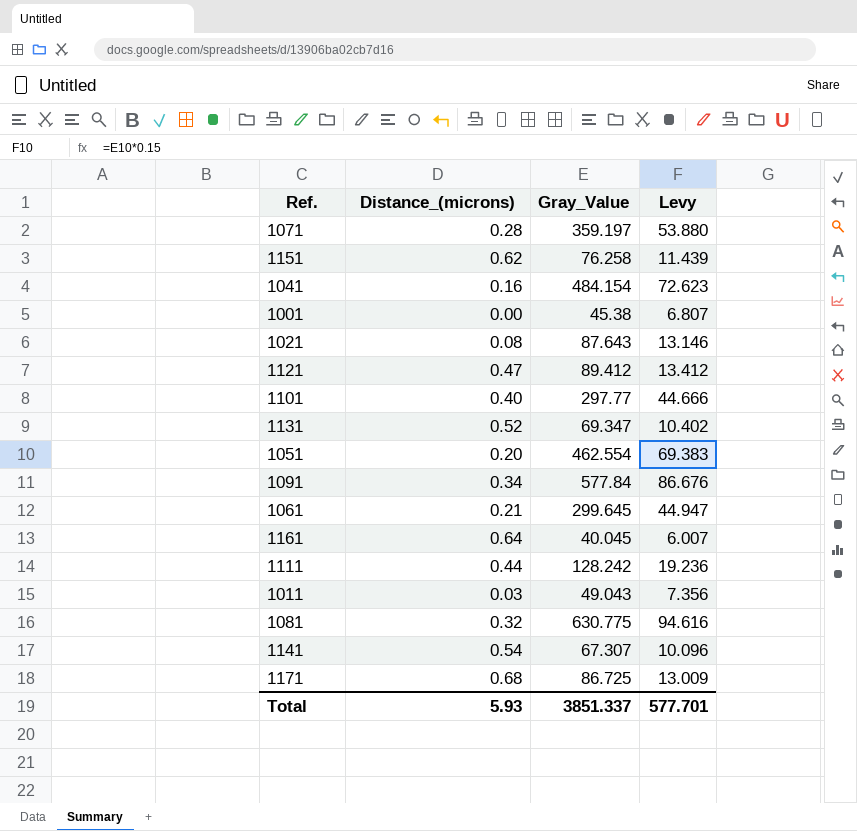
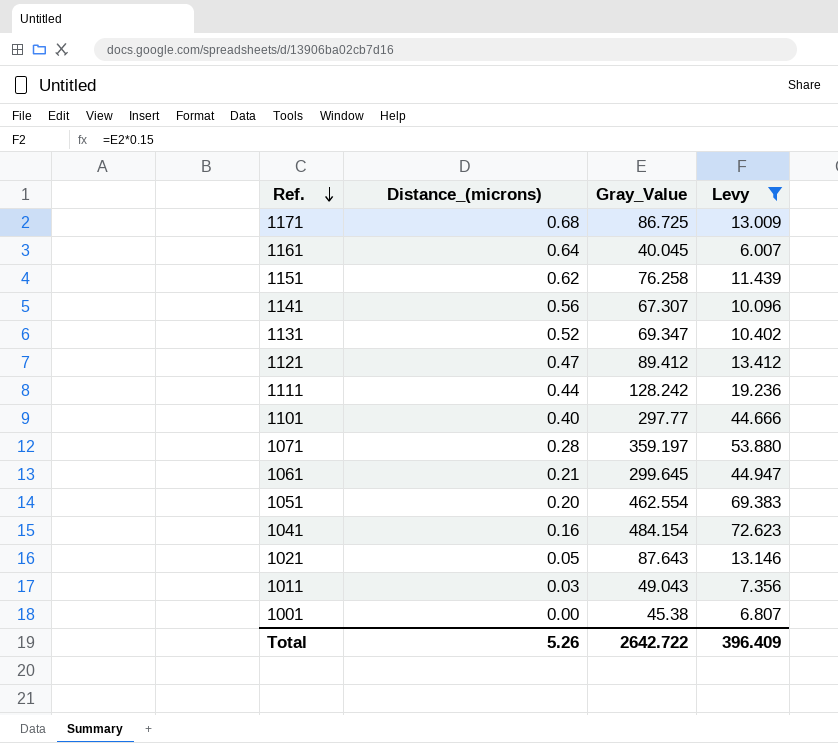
filter: none -> Levy <= 72.623
row order: none -> Ref. descending
1141 | Distance_(microns): 0.54 -> 0.56
1021 | Distance_(microns): 0.08 -> 0.05
Total | Distance_(microns): 5.93 -> 5.26
Total | Gray_Value: 3851.337 -> 2642.722
Total | Levy: 577.701 -> 396.409

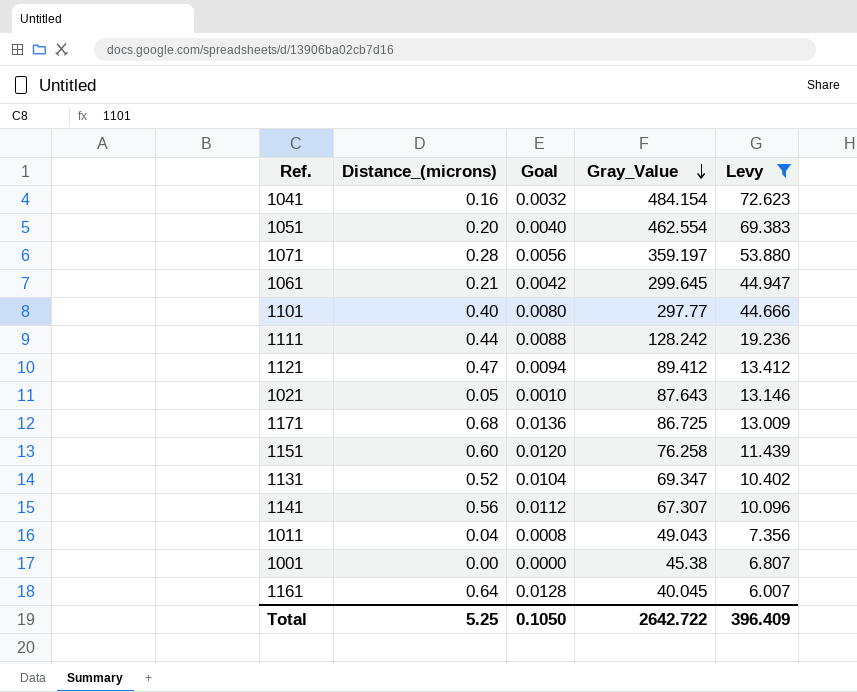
row order: Ref. descending -> Gray_Value descending
column Goal | formula: none -> [Distance_(microns)] * 0.02
1151 | Distance_(microns): 0.62 -> 0.60
1011 | Distance_(microns): 0.03 -> 0.04
Total | Distance_(microns): 5.26 -> 5.25

